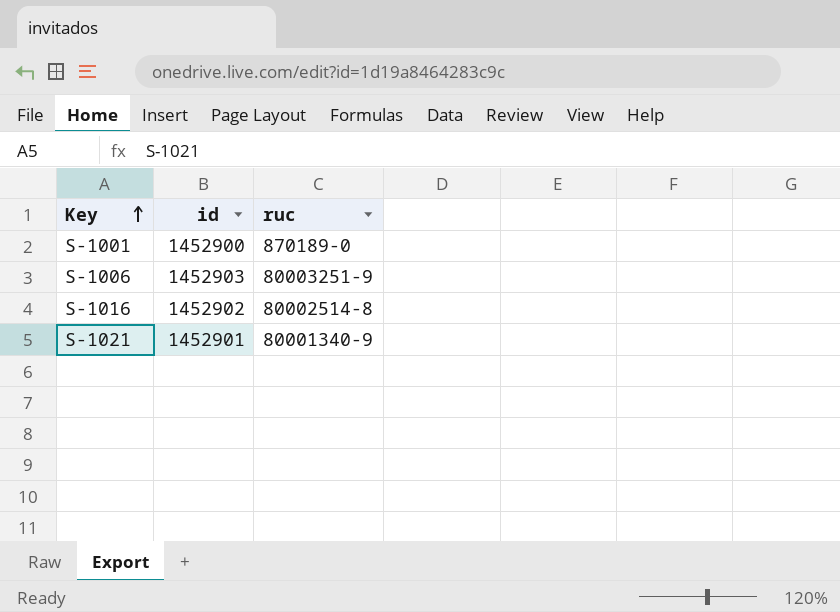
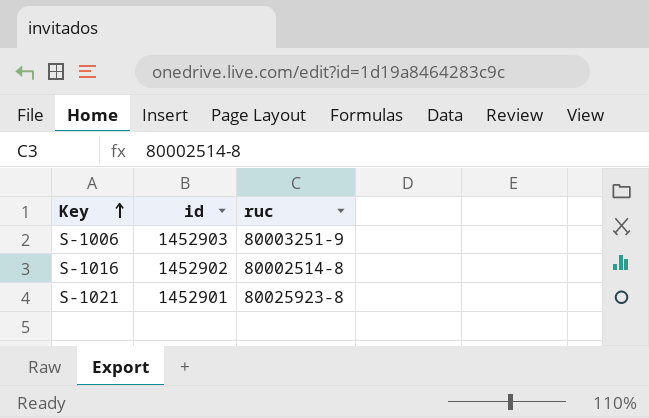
row S-1001: 1452900 | 870189-0 -> none
S-1021 | ruc: 80001340-9 -> 80025923-8

